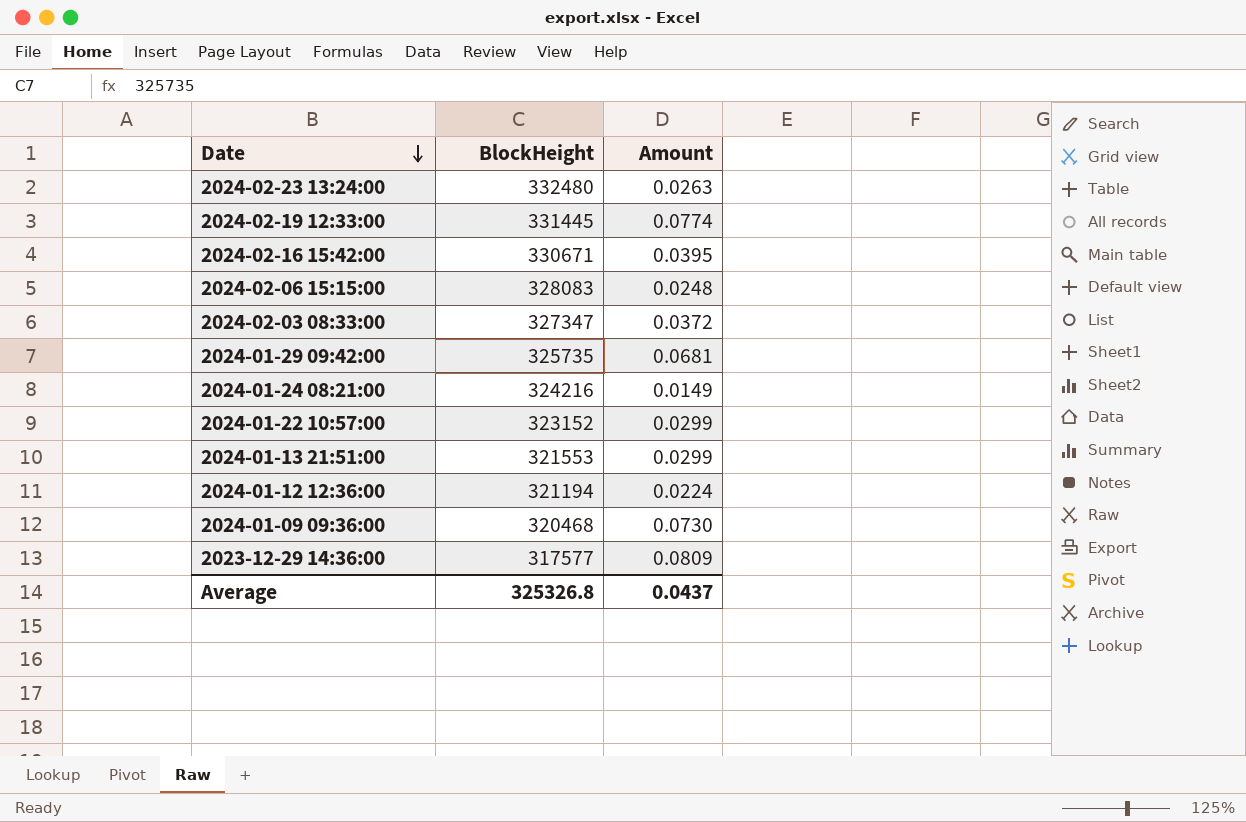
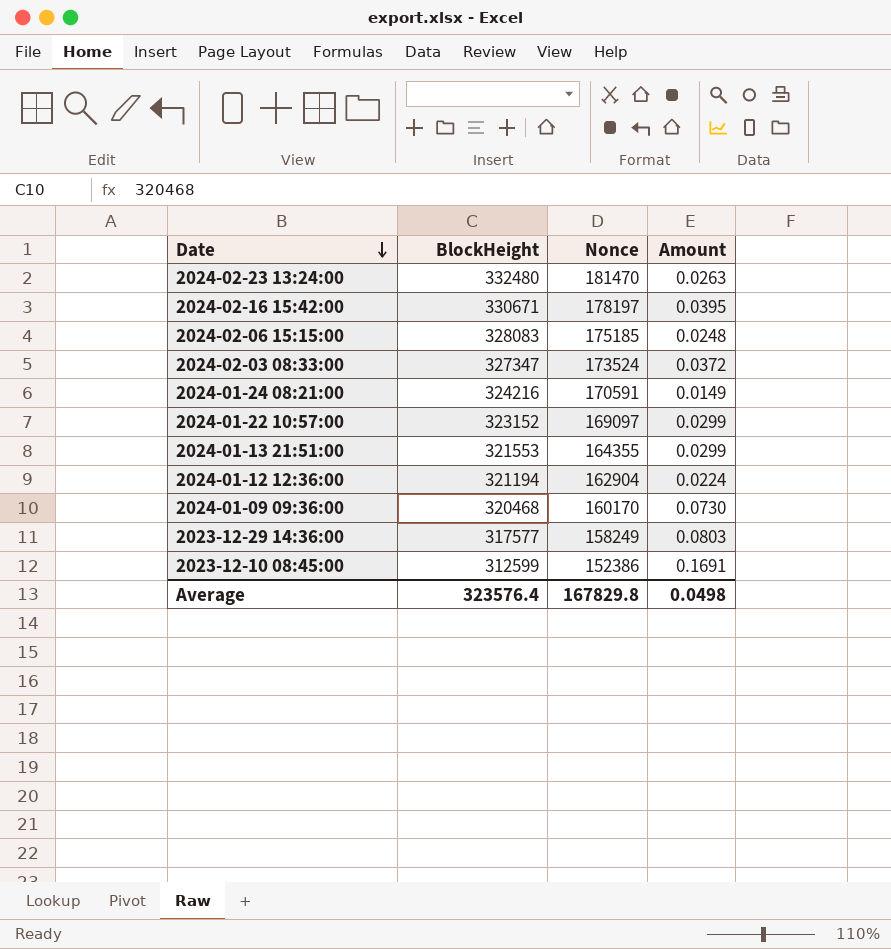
column Nonce | position: none -> 3
row 2024-02-19 12:33:00: 331445 | 0.0774 -> none
row 2024-01-29 09:42:00: 325735 | 0.0681 -> none
2023-12-29 14:36:00 | Amount: 0.0809 -> 0.0803
row 2023-12-10 08:45:00: none -> 312599 | 152386 | 0.1691
Average | BlockHeight: 325326.8 -> 323576.4
Average | Amount: 0.0437 -> 0.0498

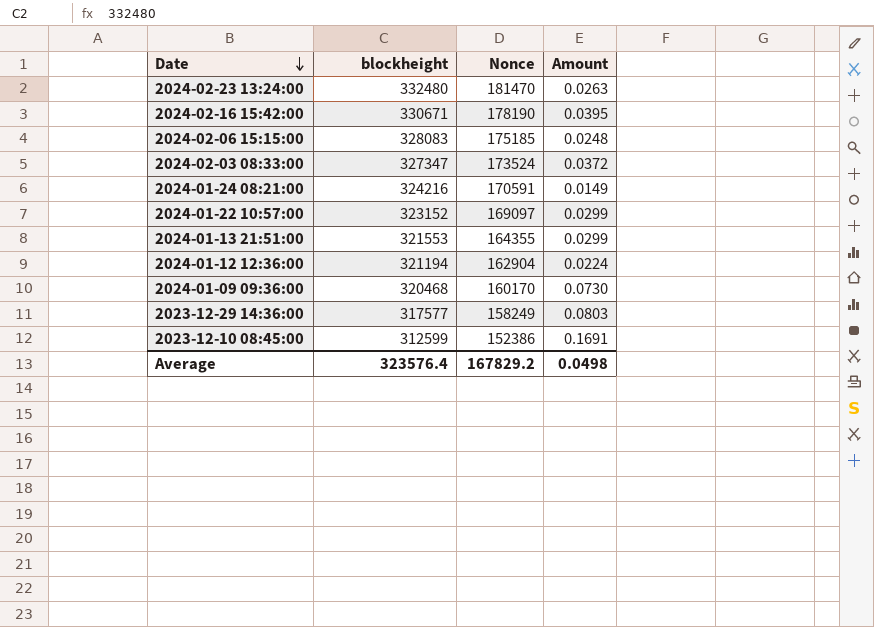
column name: BlockHeight -> blockheight
2024-02-16 15:42:00 | Nonce: 178197 -> 178190
Average | Nonce: 167829.8 -> 167829.2

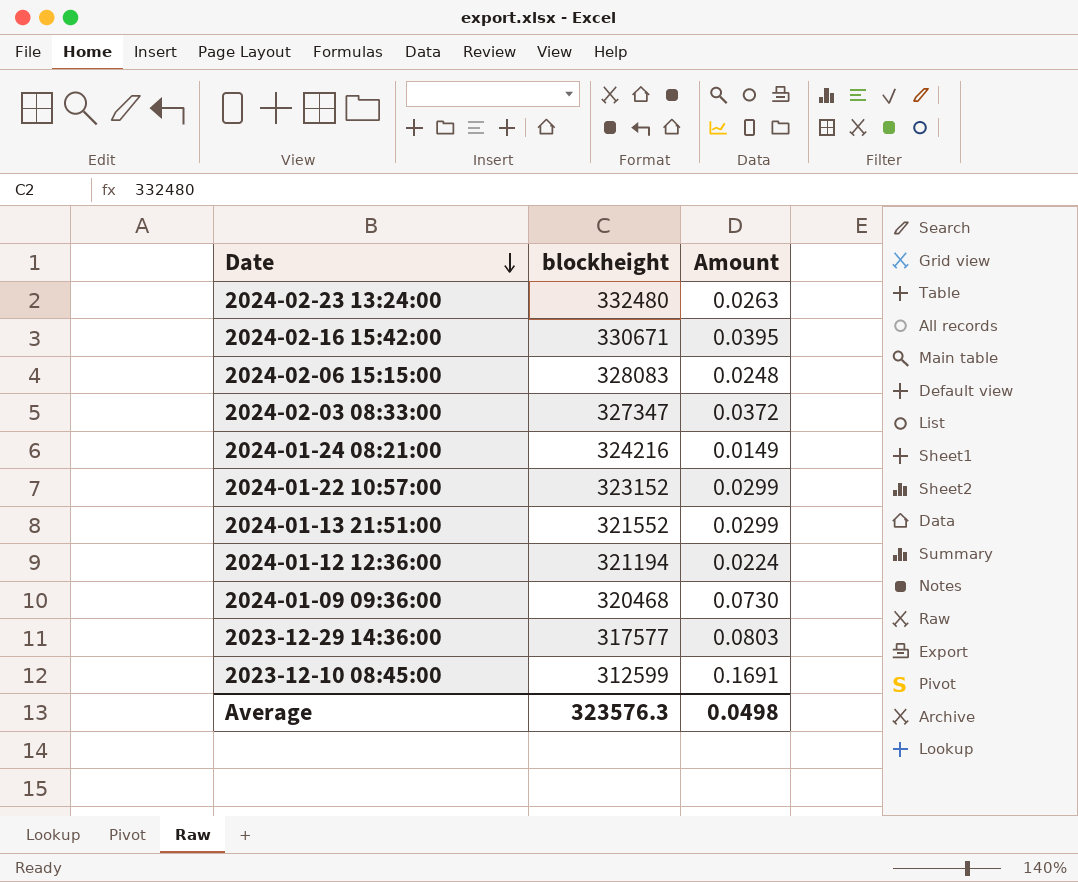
column Nonce | position: 3 -> none
2024-01-13 21:51:00 | blockheight: 321553 -> 321552
Average | blockheight: 323576.4 -> 323576.3

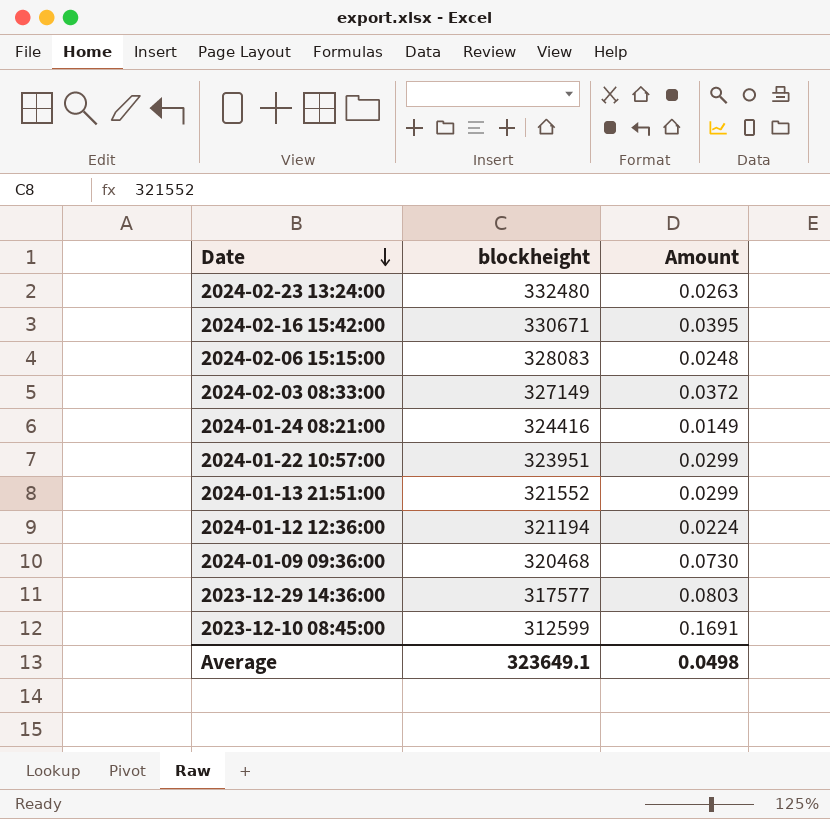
2024-02-03 08:33:00 | blockheight: 327347 -> 327149
2024-01-24 08:21:00 | blockheight: 324216 -> 324416
2024-01-22 10:57:00 | blockheight: 323152 -> 323951
Average | blockheight: 323576.3 -> 323649.1

